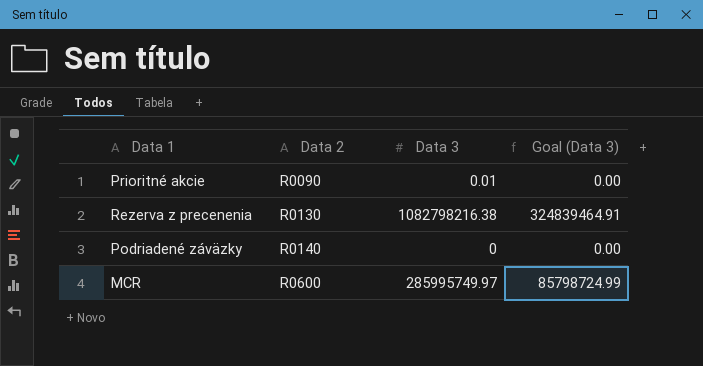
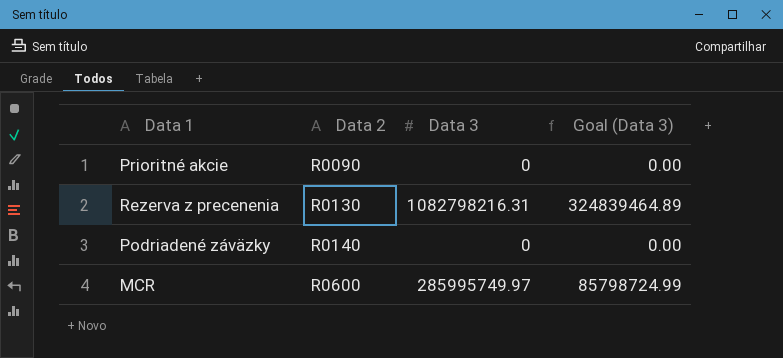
Prioritné akcie | Data 3: 0.01 -> 0
Rezerva z precenenia | Data 3: 1082798216.38 -> 1082798216.31
Rezerva z precenenia | Goal (Data 3): 324839464.91 -> 324839464.89

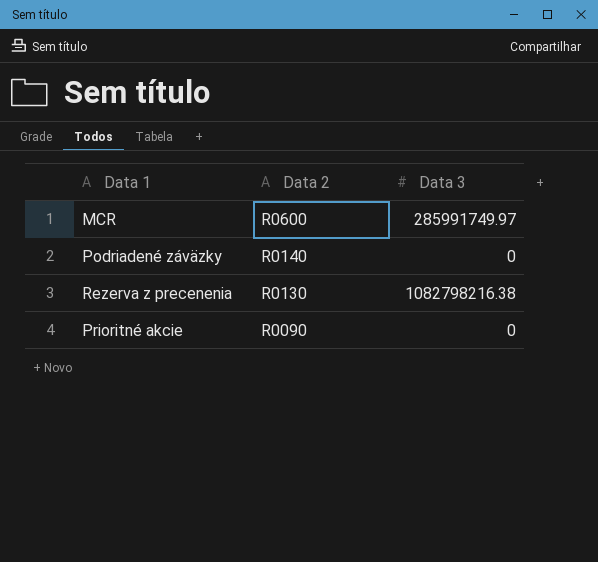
row order: Data 2 ascending -> Data 2 descending
column Goal (Data 3) | formula: [Data 3] * 0.3 -> none
MCR | Data 3: 285995749.97 -> 285991749.97
Rezerva z precenenia | Data 3: 1082798216.31 -> 1082798216.38

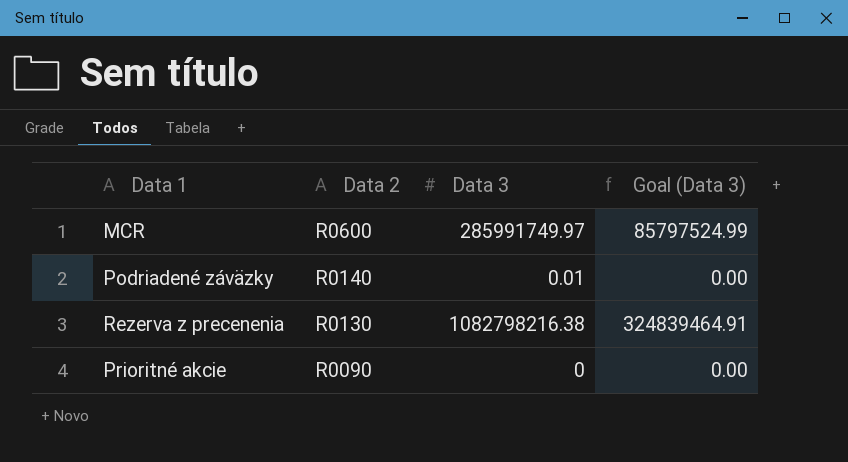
column Goal (Data 3) | formula: none -> [Data 3] * 0.3
Podriadené záväzky | Data 3: 0 -> 0.01

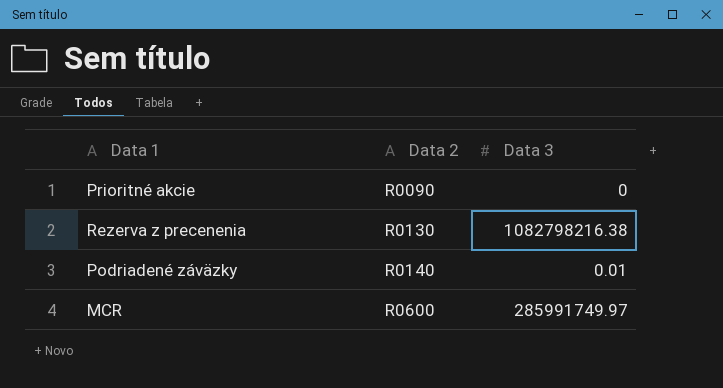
row order: Data 2 descending -> Data 2 ascending
column Goal (Data 3) | formula: [Data 3] * 0.3 -> none

